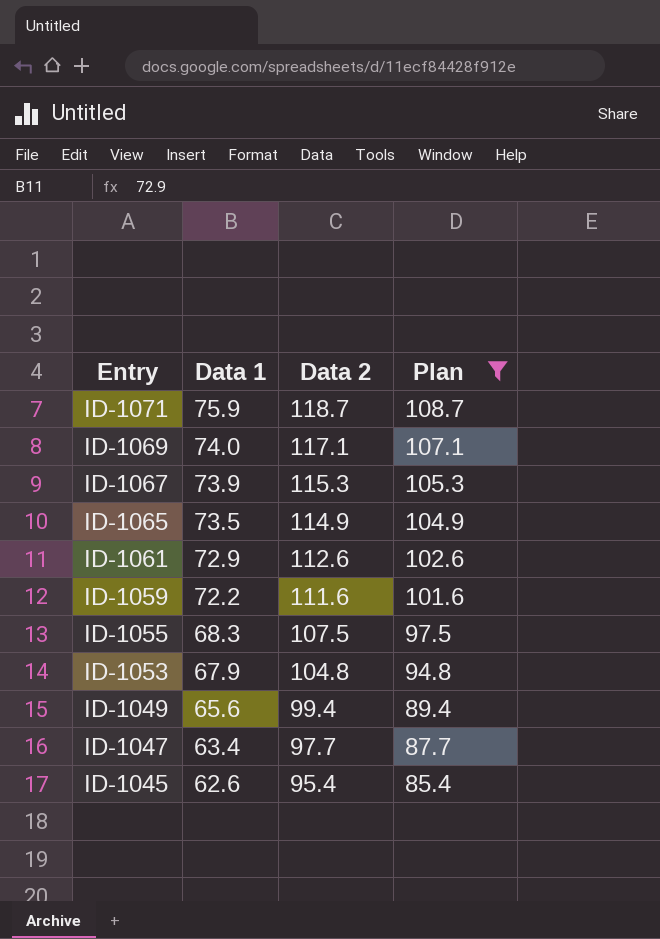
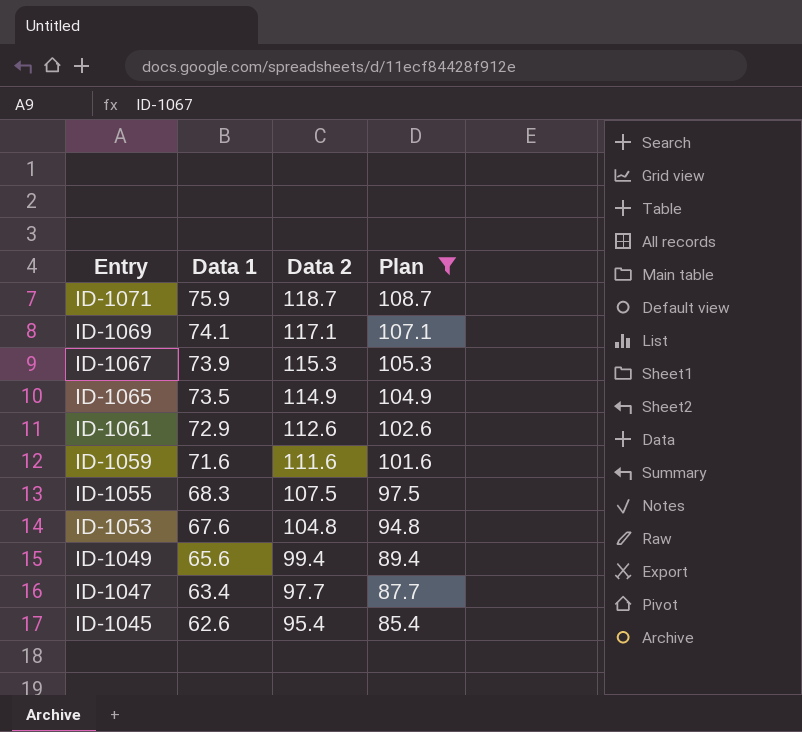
ID-1069 | Data 1: 74.0 -> 74.1
ID-1059 | Data 1: 72.2 -> 71.6
ID-1053 | Data 1: 67.9 -> 67.6

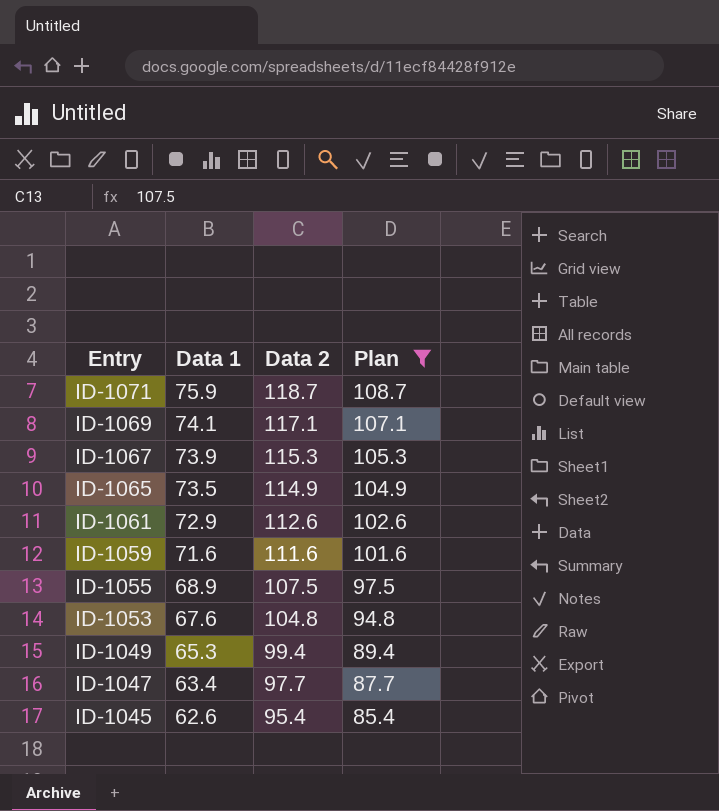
ID-1055 | Data 1: 68.3 -> 68.9
ID-1049 | Data 1: 65.6 -> 65.3

